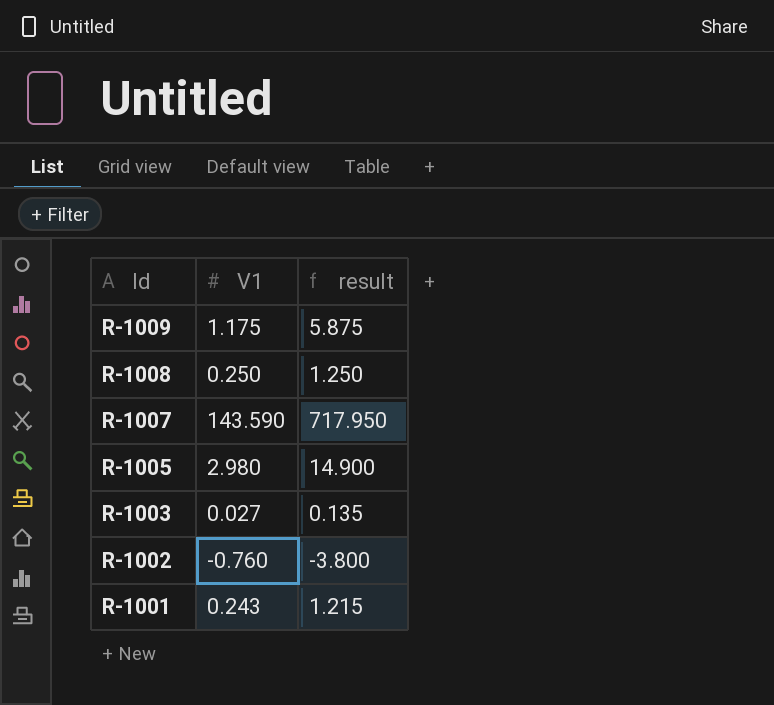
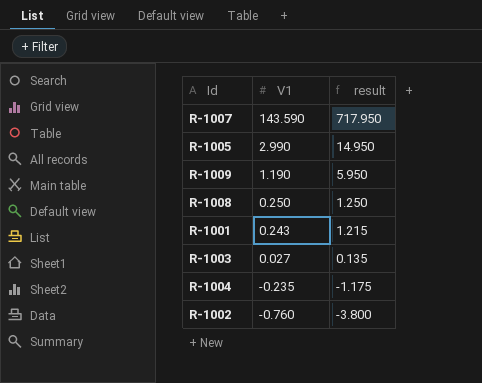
row order: Id descending -> V1 descending
R-1005 | V1: 2.980 -> 2.990
R-1005 | result: 14.900 -> 14.950
R-1009 | V1: 1.175 -> 1.190
R-1009 | result: 5.875 -> 5.950
row R-1004: none -> -0.235 | -1.175

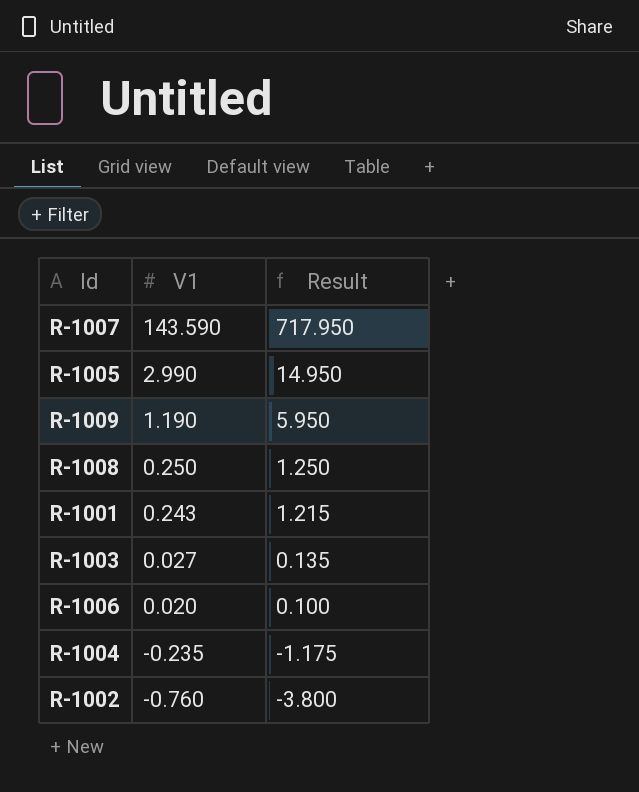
column name: result -> Result
row R-1006: none -> 0.020 | 0.100

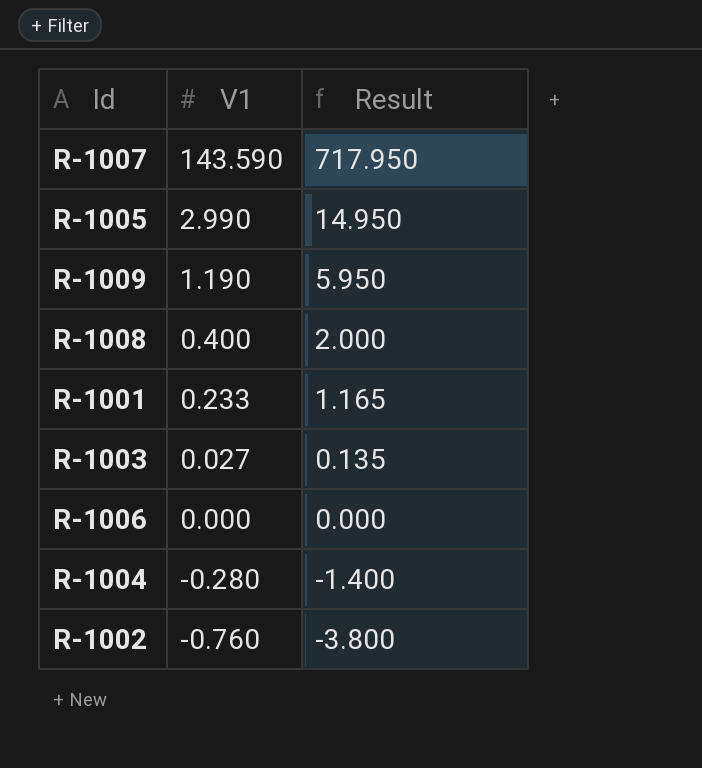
R-1008 | V1: 0.250 -> 0.400
R-1008 | Result: 1.250 -> 2.000
R-1001 | V1: 0.243 -> 0.233
R-1001 | Result: 1.215 -> 1.165
R-1006 | V1: 0.020 -> 0.000
R-1006 | Result: 0.100 -> 0.000
R-1004 | V1: -0.235 -> -0.280
R-1004 | Result: -1.175 -> -1.400

